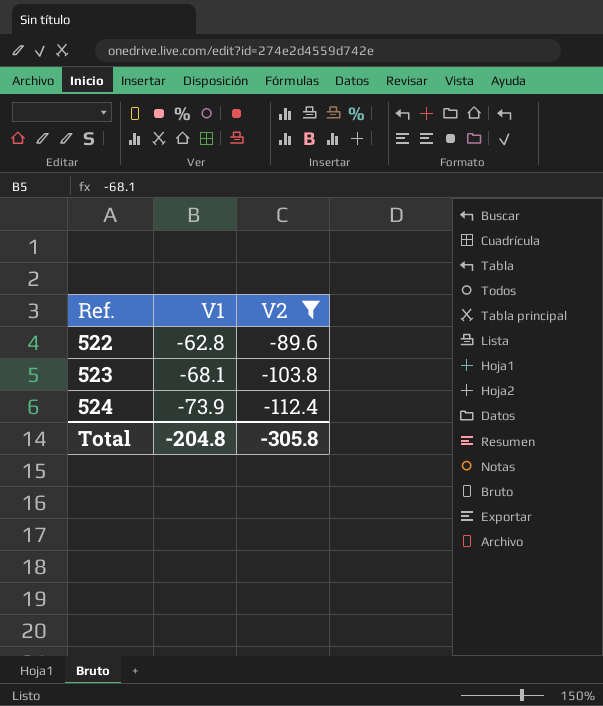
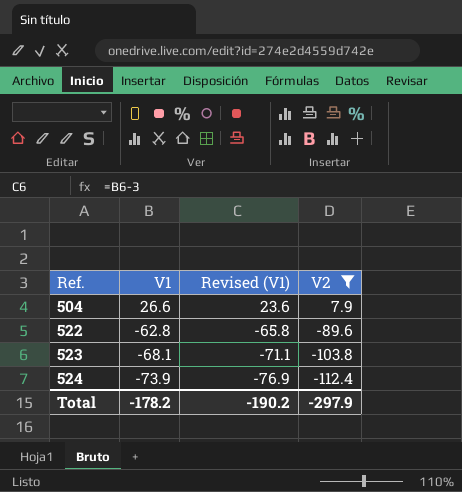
column Revised (V1) | formula: none -> [V1] - 3
row 504: none -> 26.6 | 23.6 | 7.9
Total | V1: -204.8 -> -178.2
Total | V2: -305.8 -> -297.9

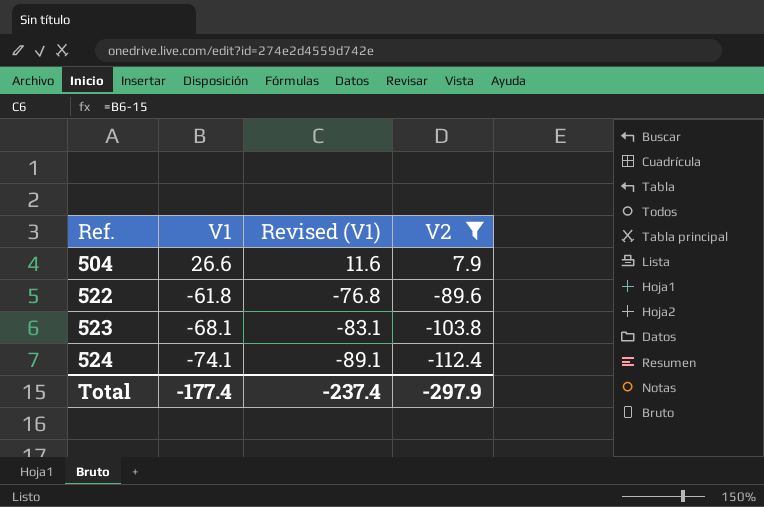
column Revised (V1) | formula: [V1] - 3 -> [V1] - 15
522 | V1: -62.8 -> -61.8
524 | V1: -73.9 -> -74.1
Total | V1: -178.2 -> -177.4
Total | Revised (V1): -190.2 -> -237.4

